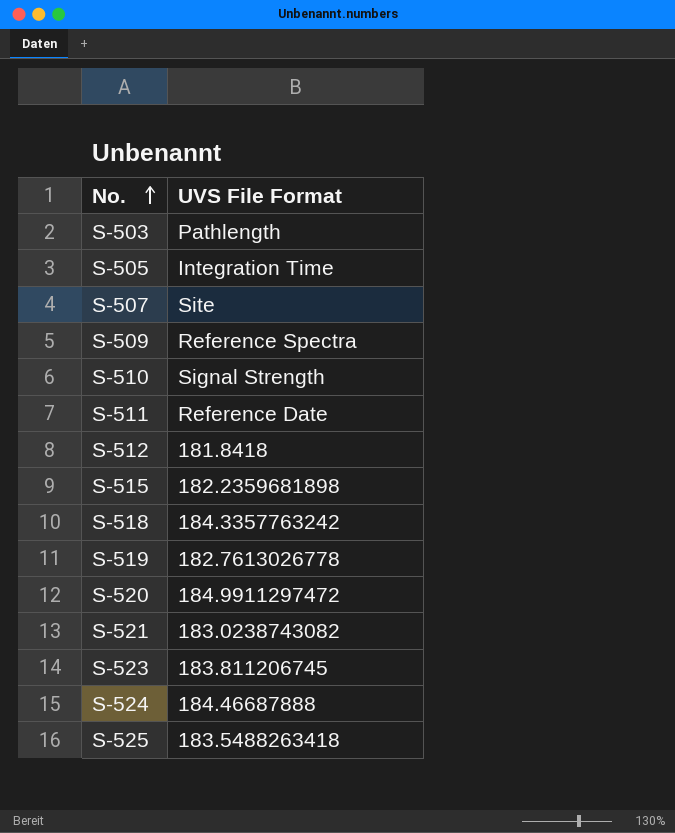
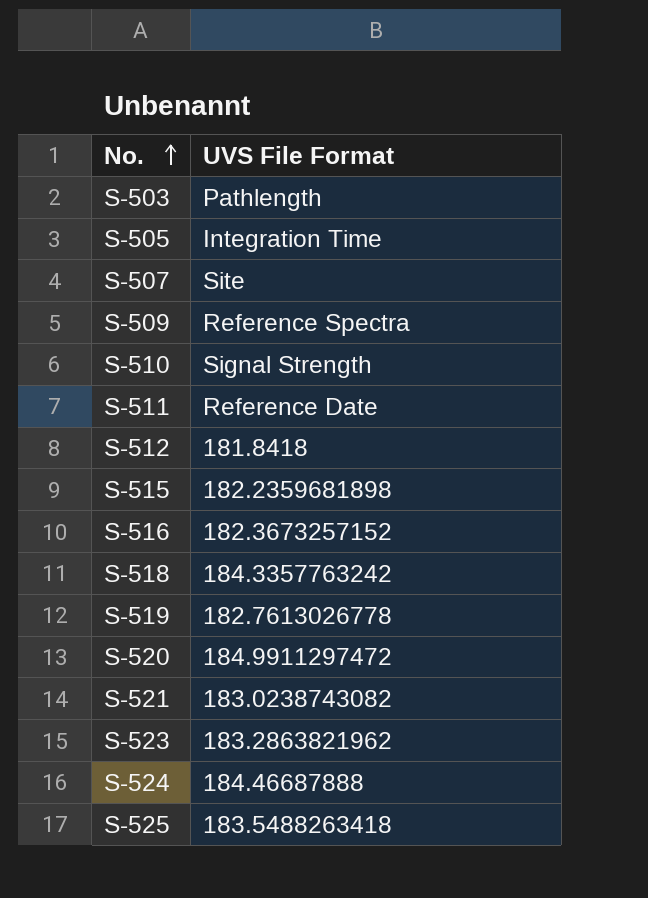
row S-516: none -> 182.3673257152
S-523 | UVS File Format: 183.811206745 -> 183.2863821962

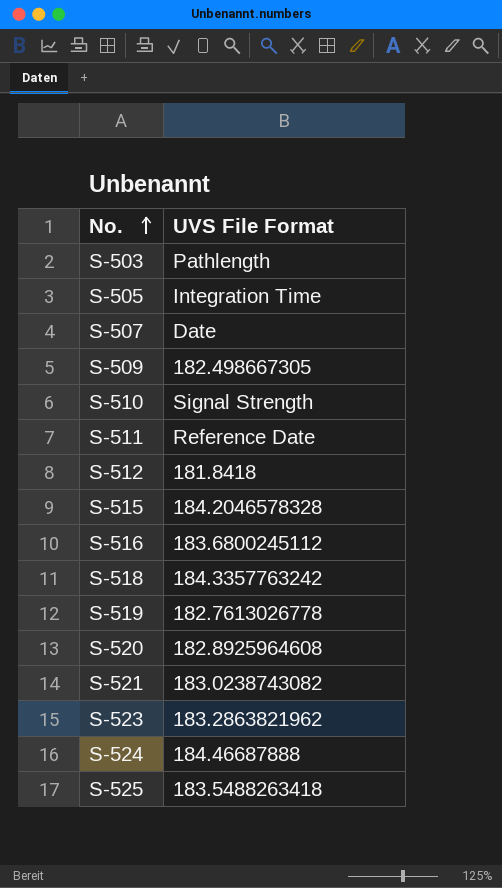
S-507 | UVS File Format: Site -> Date
S-509 | UVS File Format: Reference Spectra -> 182.498667305
S-515 | UVS File Format: 182.2359681898 -> 184.2046578328
S-516 | UVS File Format: 182.3673257152 -> 183.6800245112
S-520 | UVS File Format: 184.9911297472 -> 182.8925964608

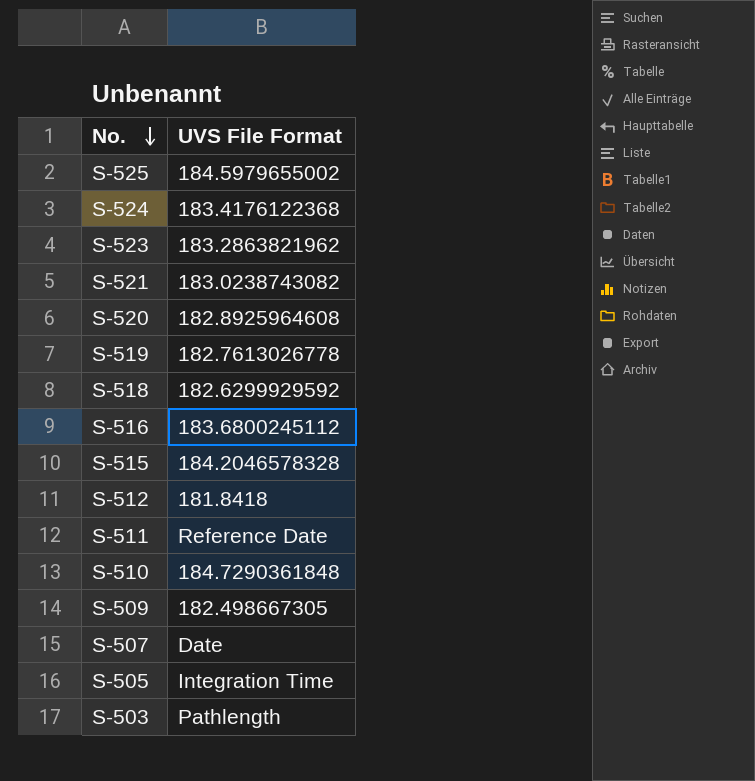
row order: No. ascending -> No. descending
S-525 | UVS File Format: 183.5488263418 -> 184.5979655002
S-524 | UVS File Format: 184.46687888 -> 183.4176122368
S-518 | UVS File Format: 184.3357763242 -> 182.6299929592
S-510 | UVS File Format: Signal Strength -> 184.7290361848

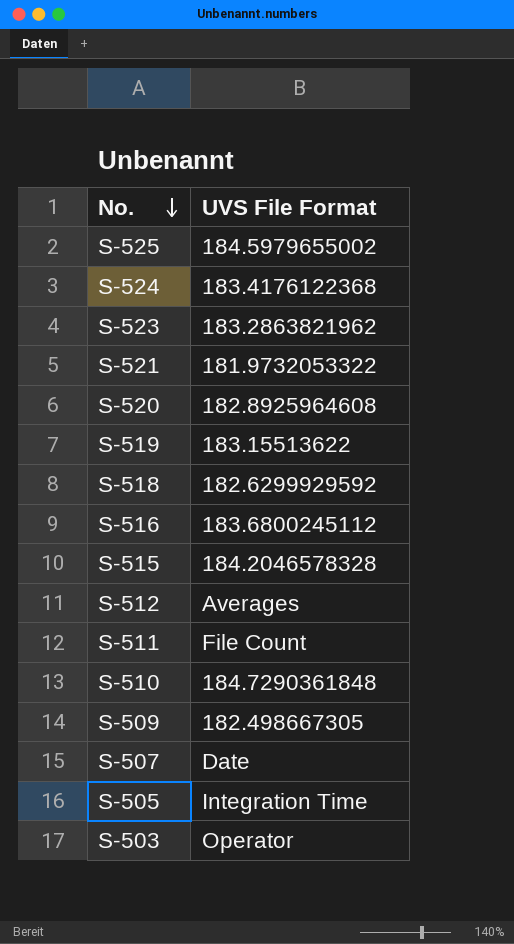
S-521 | UVS File Format: 183.0238743082 -> 181.9732053322
S-519 | UVS File Format: 182.7613026778 -> 183.15513622
S-512 | UVS File Format: 181.8418 -> Averages
S-511 | UVS File Format: Reference Date -> File Count
S-503 | UVS File Format: Pathlength -> Operator

